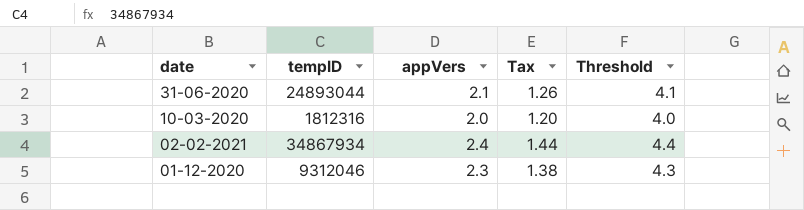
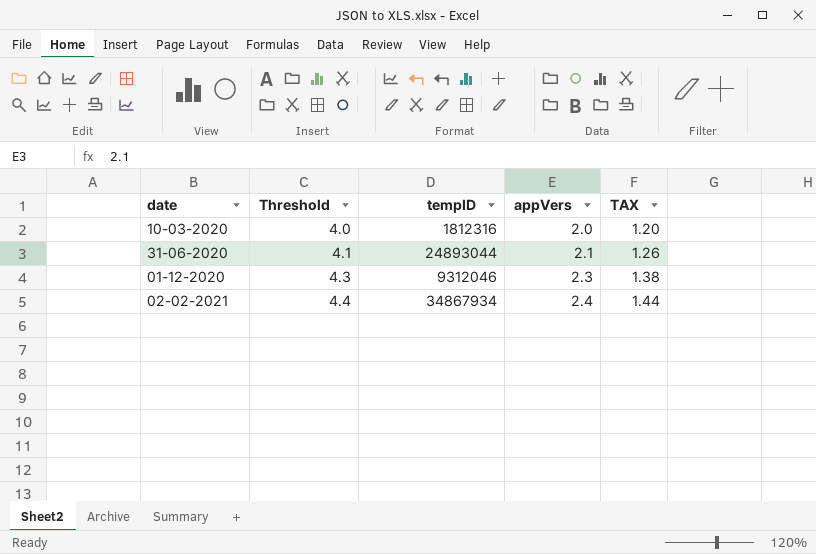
row order: none -> date ascending
column Threshold | position: 5 -> 2
column name: Tax -> TAX

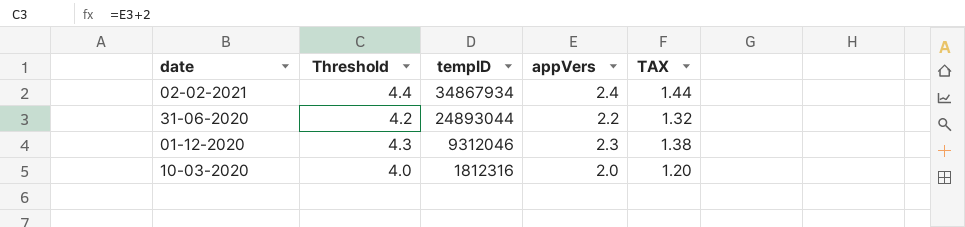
row order: date ascending -> tempID descending
31-06-2020 | Threshold: 4.1 -> 4.2
31-06-2020 | appVers: 2.1 -> 2.2
31-06-2020 | TAX: 1.26 -> 1.32

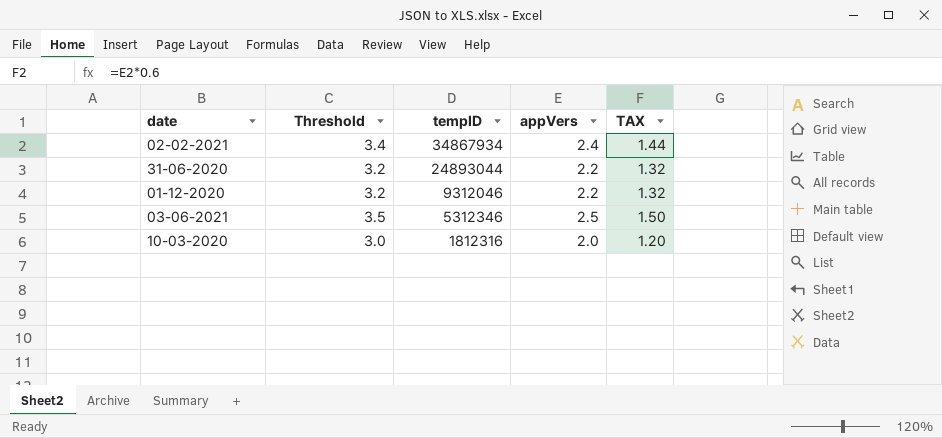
column Threshold | formula: [appVers] + 2 -> [appVers] + 1
01-12-2020 | appVers: 2.3 -> 2.2
01-12-2020 | TAX: 1.38 -> 1.32
row 03-06-2021: none -> 3.5 | 5312346 | 2.5 | 1.50

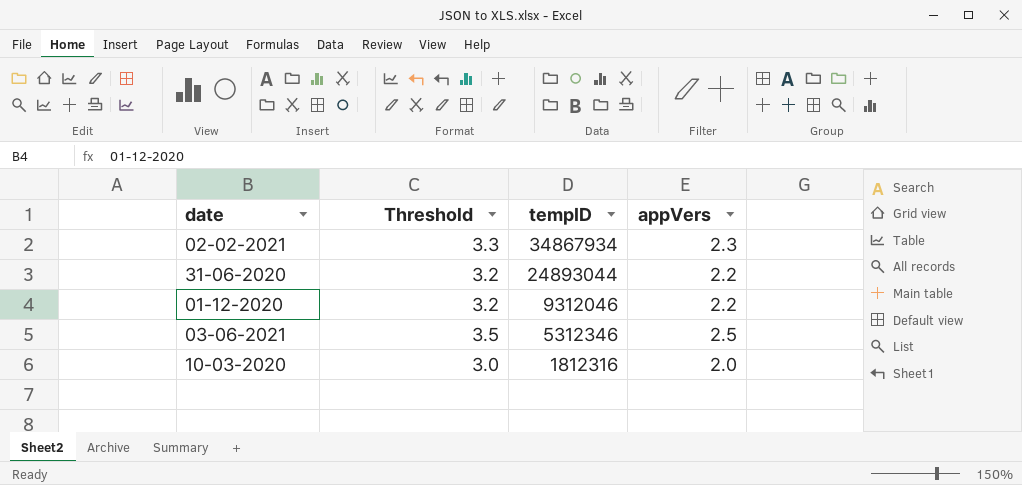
column TAX | formula: [appVers] * 0.6 -> none
02-02-2021 | Threshold: 3.4 -> 3.3
02-02-2021 | appVers: 2.4 -> 2.3

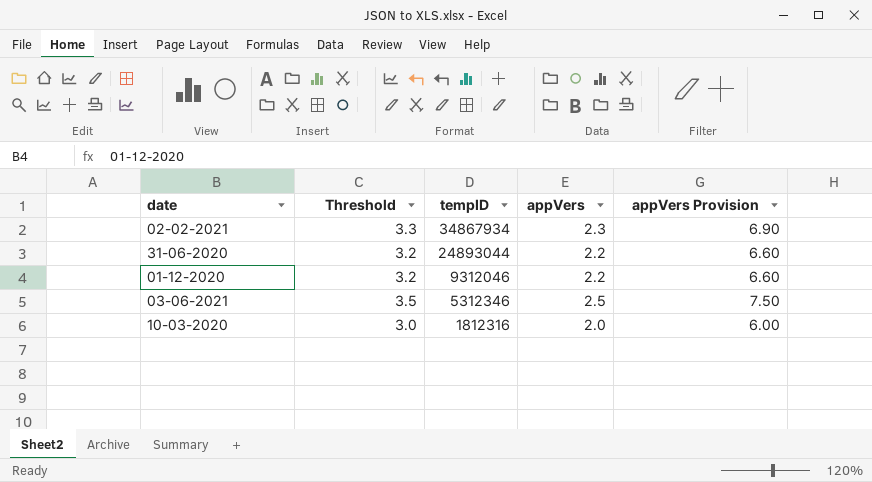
column appVers Provision | formula: none -> [appVers] * 3

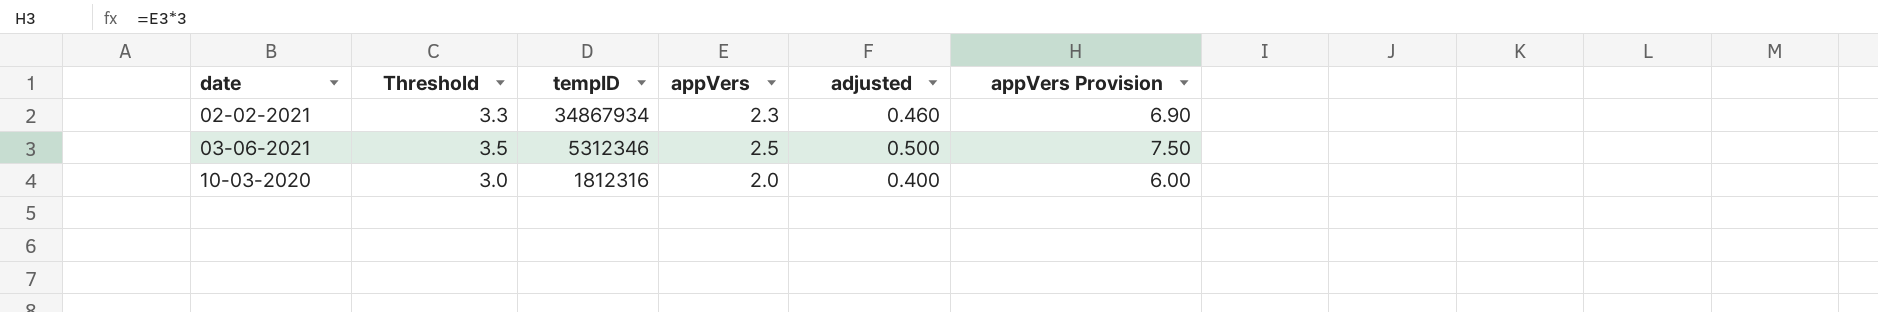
column adjusted | formula: none -> [appVers] * 0.2
row 31-06-2020: 3.2 | 24893044 | 2.2 | 6.60 -> none
row 01-12-2020: 3.2 | 9312046 | 2.2 | 6.60 -> none

